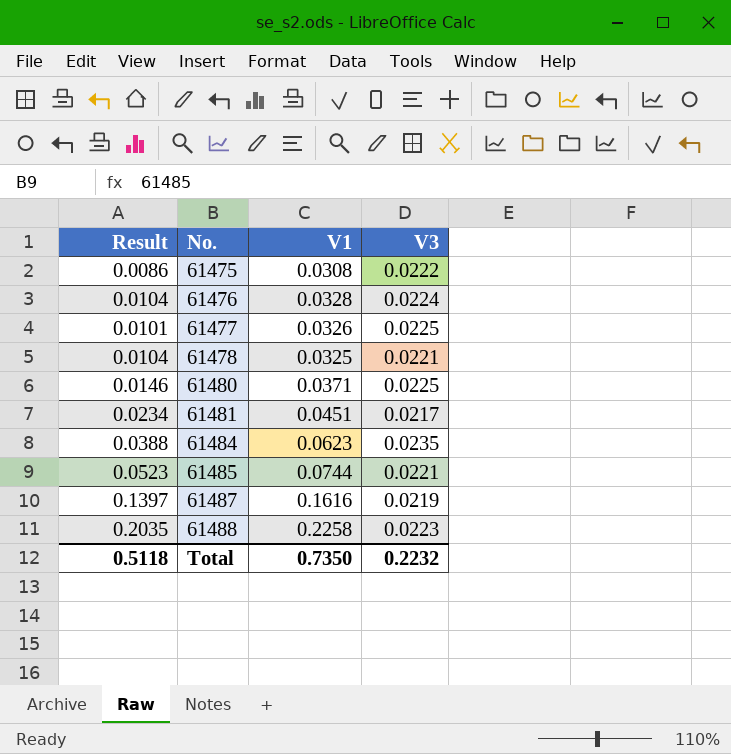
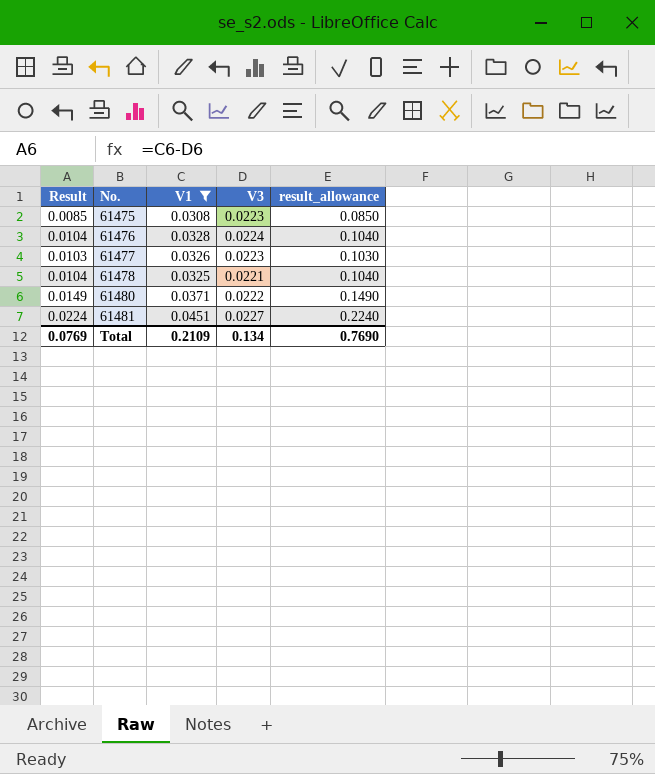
filter: none -> V1 <= 0.0451
column result_allowance | formula: none -> [Result] * 10
61475 | Result: 0.0086 -> 0.0085
61475 | V3: 0.0222 -> 0.0223
61477 | Result: 0.0101 -> 0.0103
61477 | V3: 0.0225 -> 0.0223
61480 | Result: 0.0146 -> 0.0149
61480 | V3: 0.0225 -> 0.0222
61481 | Result: 0.0234 -> 0.0224
61481 | V3: 0.0217 -> 0.0227
Total | Result: 0.5118 -> 0.0769
Total | V1: 0.7350 -> 0.2109
Total | V3: 0.2232 -> 0.134

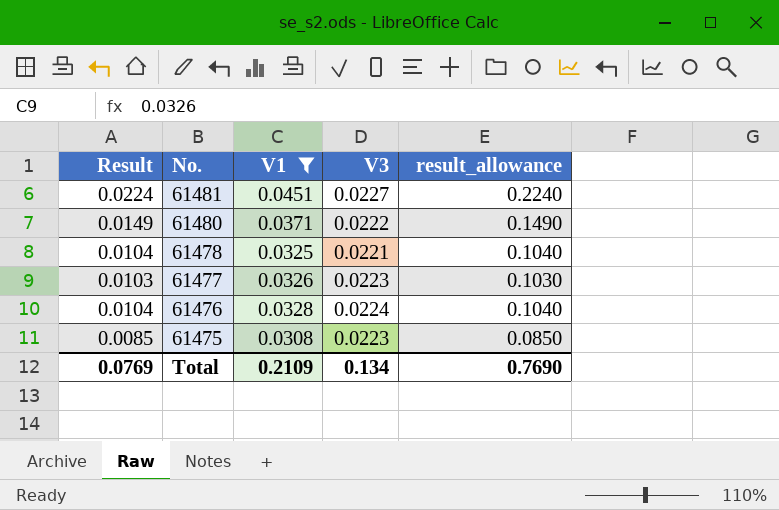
row order: No. ascending -> No. descending

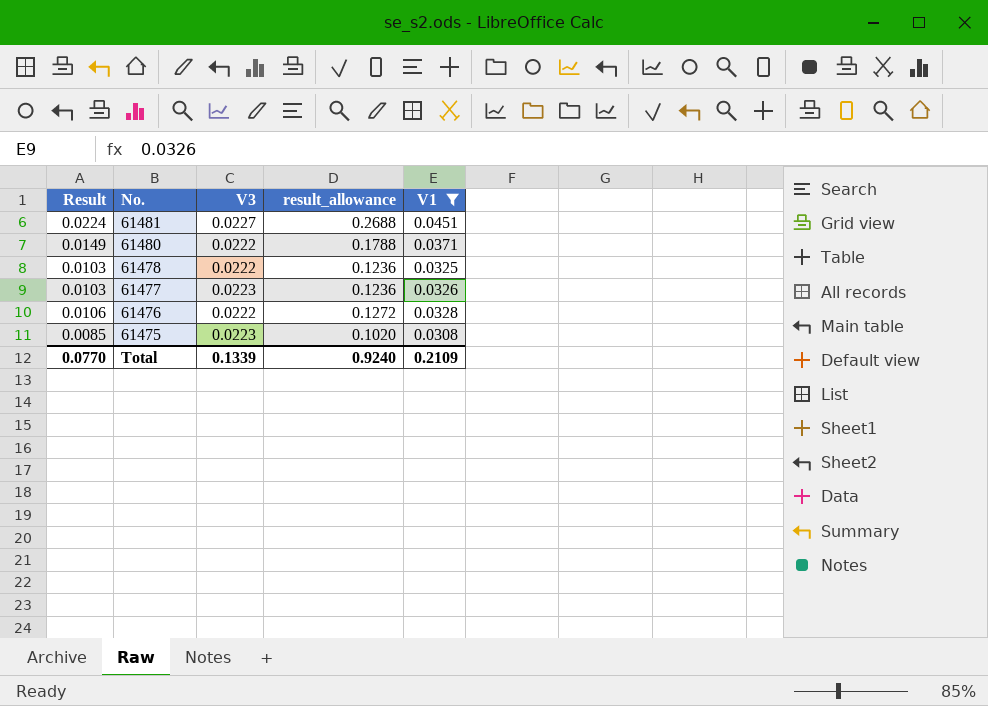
column result_allowance | formula: [Result] * 10 -> [Result] * 12
column V1 | position: 3 -> 5
61478 | Result: 0.0104 -> 0.0103
61478 | V3: 0.0221 -> 0.0222
61476 | Result: 0.0104 -> 0.0106
61476 | V3: 0.0224 -> 0.0222
Total | Result: 0.0769 -> 0.0770
Total | V3: 0.134 -> 0.1339
Total | result_allowance: 0.7690 -> 0.9240

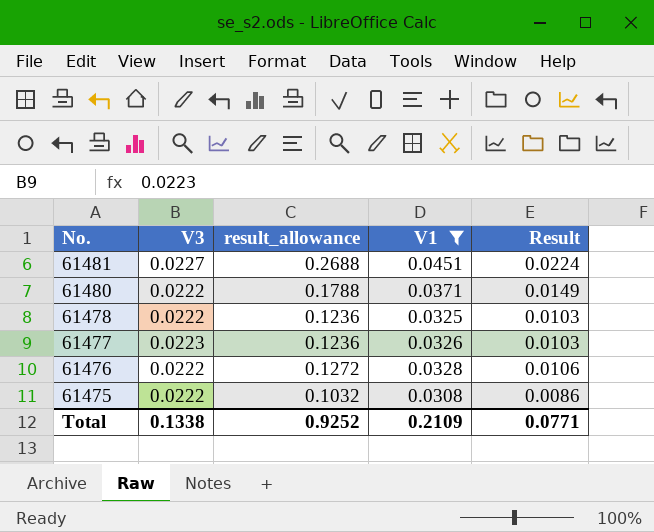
column Result | position: 1 -> 5
61475 | V3: 0.0223 -> 0.0222
61475 | result_allowance: 0.1020 -> 0.1032
61475 | Result: 0.0085 -> 0.0086
Total | V3: 0.1339 -> 0.1338
Total | result_allowance: 0.9240 -> 0.9252
Total | Result: 0.0770 -> 0.0771

